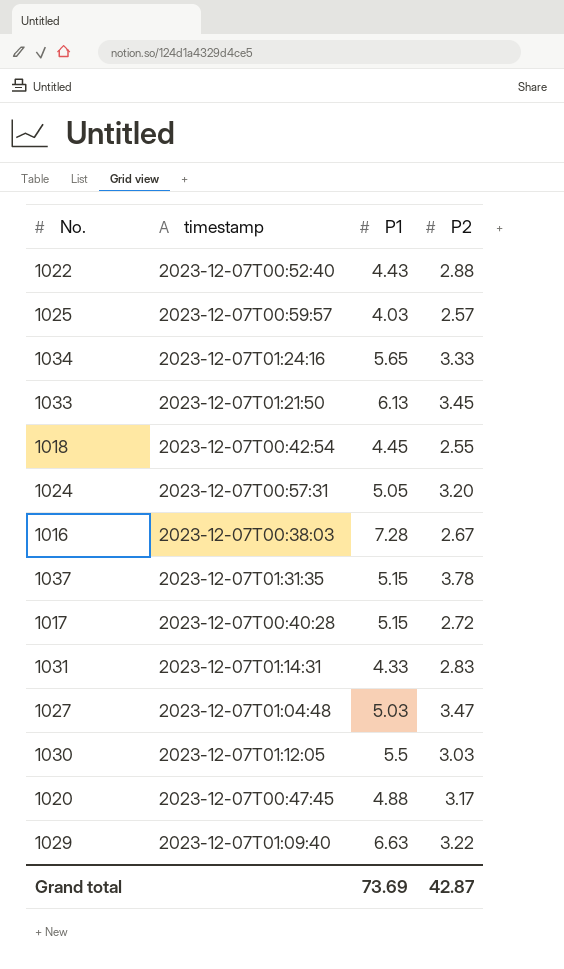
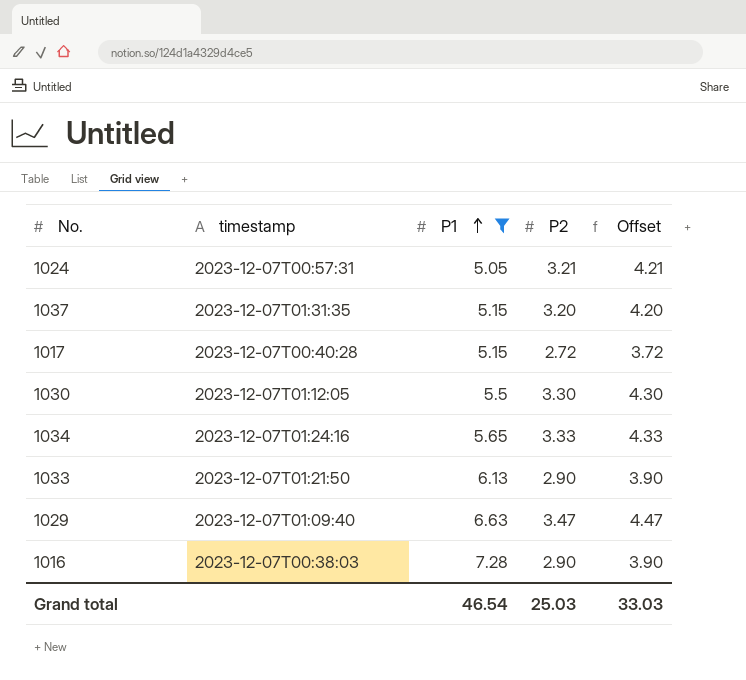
filter: none -> P1 >= 5.05
row order: none -> P1 ascending
column Offset | formula: none -> [P2] + 1
1024 | P2: 3.20 -> 3.21
1037 | P2: 3.78 -> 3.20
1030 | P2: 3.03 -> 3.30
1033 | P2: 3.45 -> 2.90
1029 | P2: 3.22 -> 3.47
1016 | P2: 2.67 -> 2.90
Grand total | P1: 73.69 -> 46.54
Grand total | P2: 42.87 -> 25.03

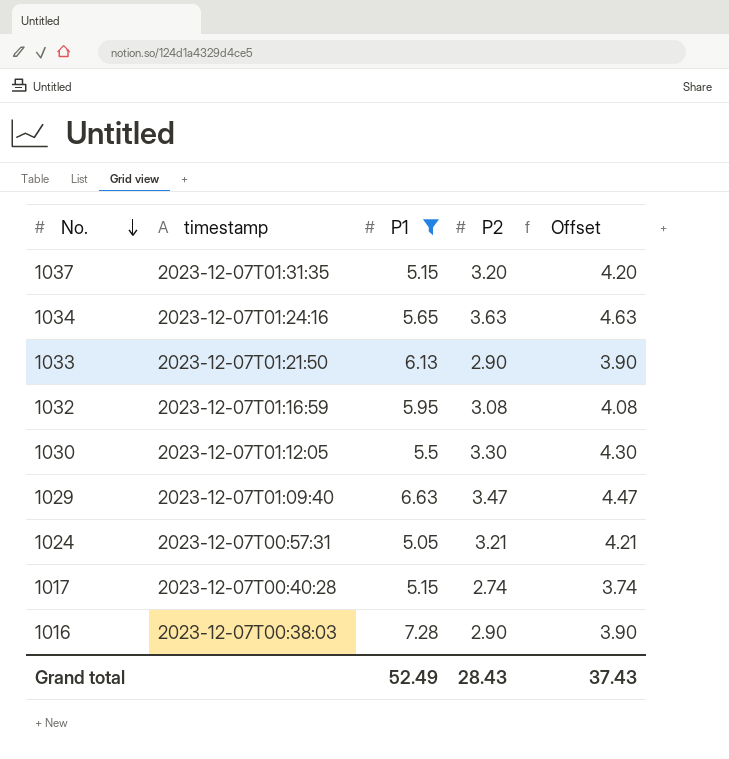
row order: P1 ascending -> No. descending
1034 | P2: 3.33 -> 3.63
1034 | Offset: 4.33 -> 4.63
row 1032: none -> 2023-12-07T01:16:59 | 5.95 | 3.08 | 4.08
1017 | P2: 2.72 -> 2.74
1017 | Offset: 3.72 -> 3.74
Grand total | P1: 46.54 -> 52.49
Grand total | P2: 25.03 -> 28.43
Grand total | Offset: 33.03 -> 37.43

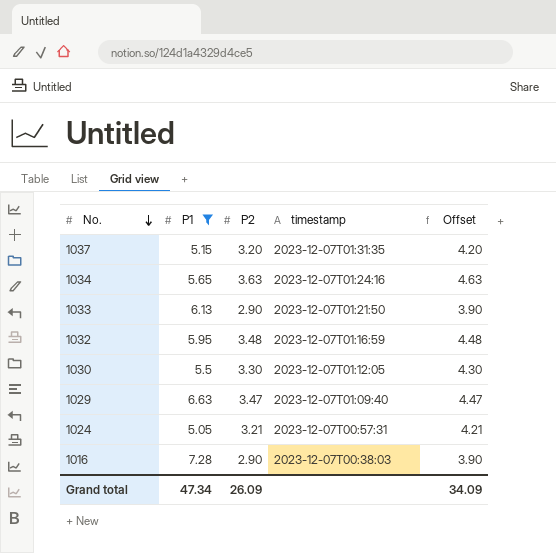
column timestamp | position: 2 -> 4
row 1017: 2023-12-07T00:40:28 | 5.15 | 2.74 | 3.74 -> none
1032 | P2: 3.08 -> 3.48
1032 | Offset: 4.08 -> 4.48
Grand total | P1: 52.49 -> 47.34
Grand total | P2: 28.43 -> 26.09
Grand total | Offset: 37.43 -> 34.09

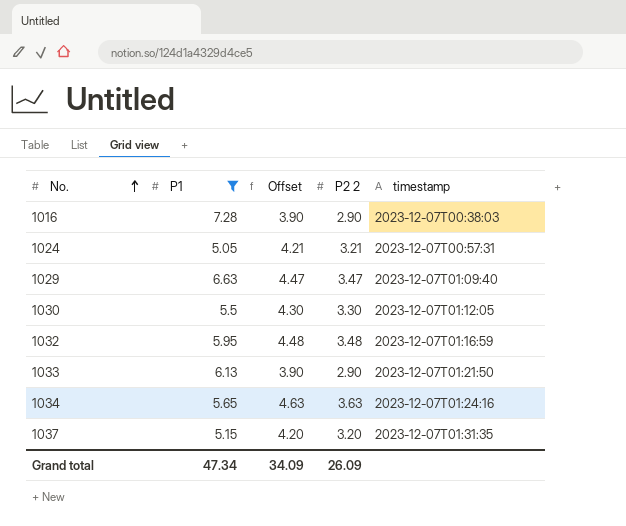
row order: No. descending -> No. ascending
column Offset | position: 5 -> 3
column name: P2 -> P2 2

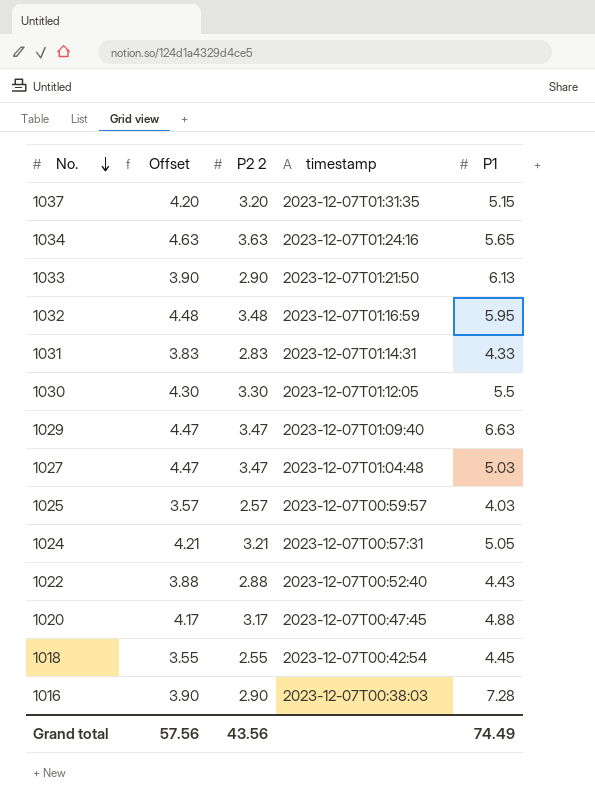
filter: P1 >= 5.05 -> none
row order: No. ascending -> No. descending
column P1 | position: 2 -> 5
Grand total | Offset: 34.09 -> 57.56
Grand total | P2 2: 26.09 -> 43.56
Grand total | P1: 47.34 -> 74.49

